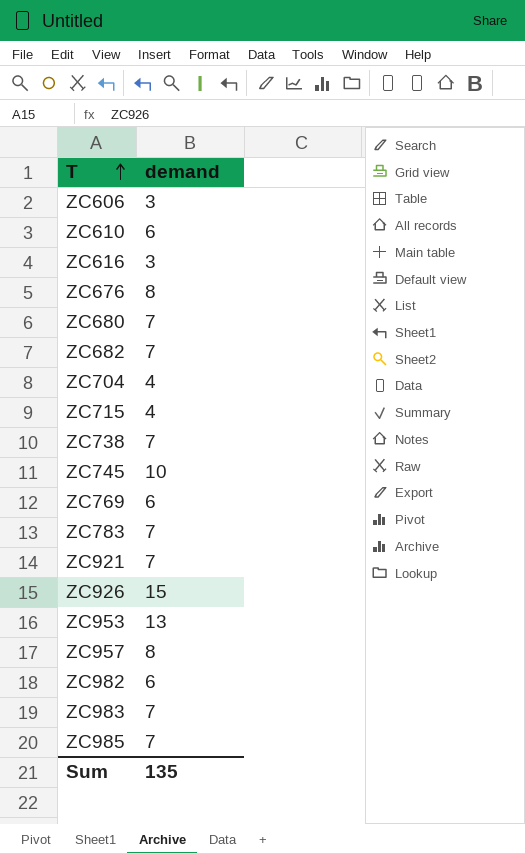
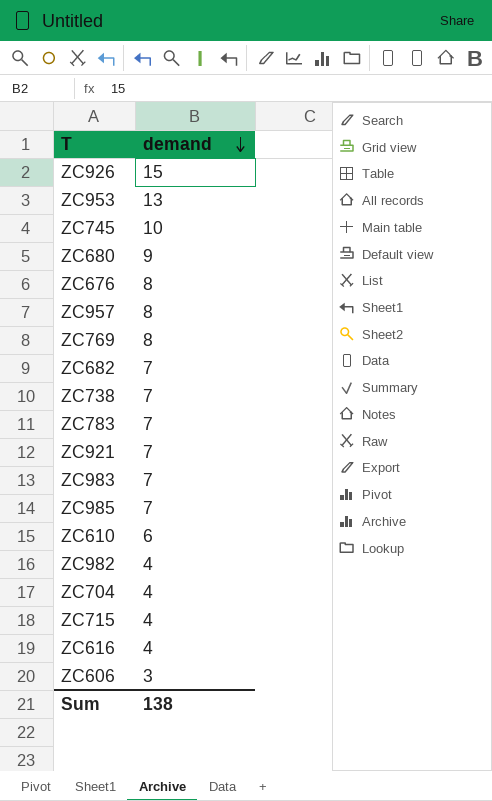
row order: T ascending -> demand descending
ZC680 | demand: 7 -> 9
ZC769 | demand: 6 -> 8
ZC982 | demand: 6 -> 4
ZC616 | demand: 3 -> 4
Sum | demand: 135 -> 138

